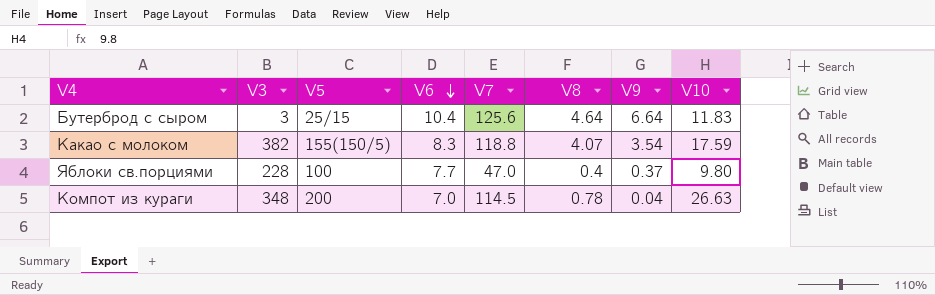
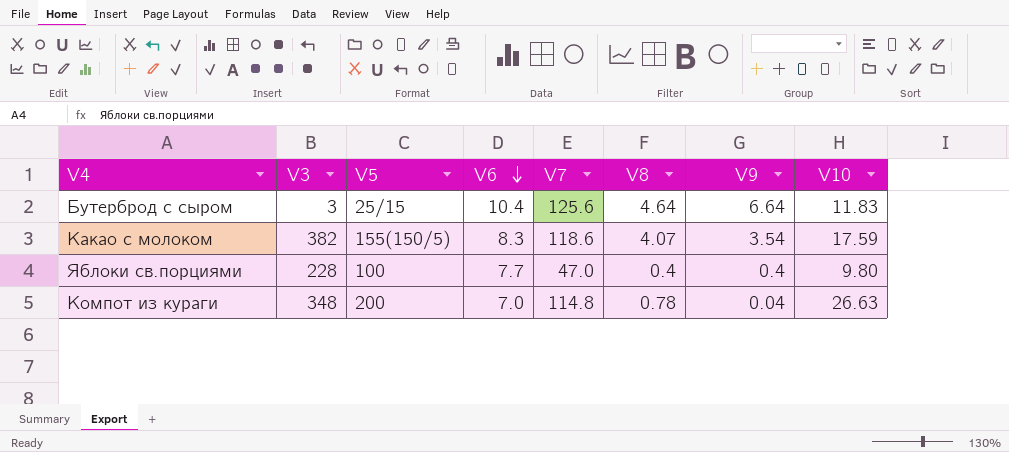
Какао с молоком | V7: 118.8 -> 118.6
Яблоки св.порциями | V9: 0.37 -> 0.4
Компот из кураги | V7: 114.5 -> 114.8

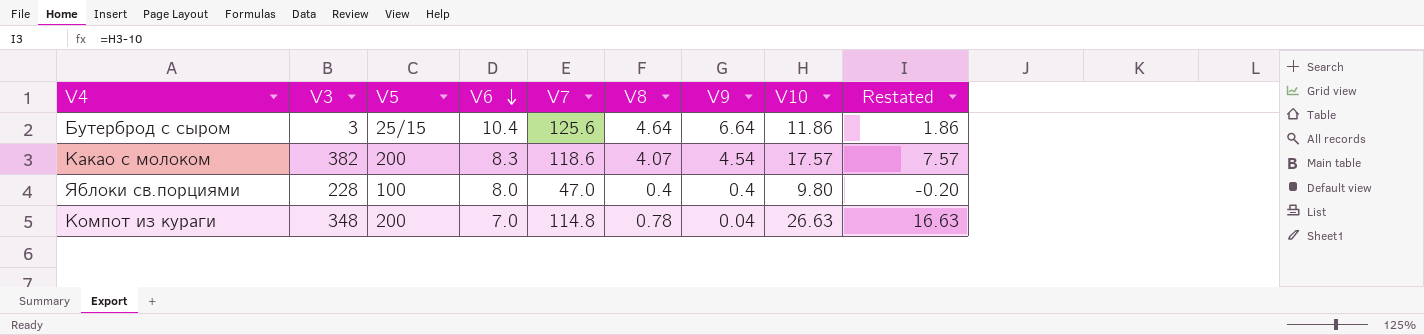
column Restated | formula: none -> [V10] - 10
Бутерброд с сыром | V10: 11.83 -> 11.86
Какао с молоком | V5: 155(150/5) -> 200
Какао с молоком | V9: 3.54 -> 4.54
Какао с молоком | V10: 17.59 -> 17.57
Яблоки св.порциями | V6: 7.7 -> 8.0

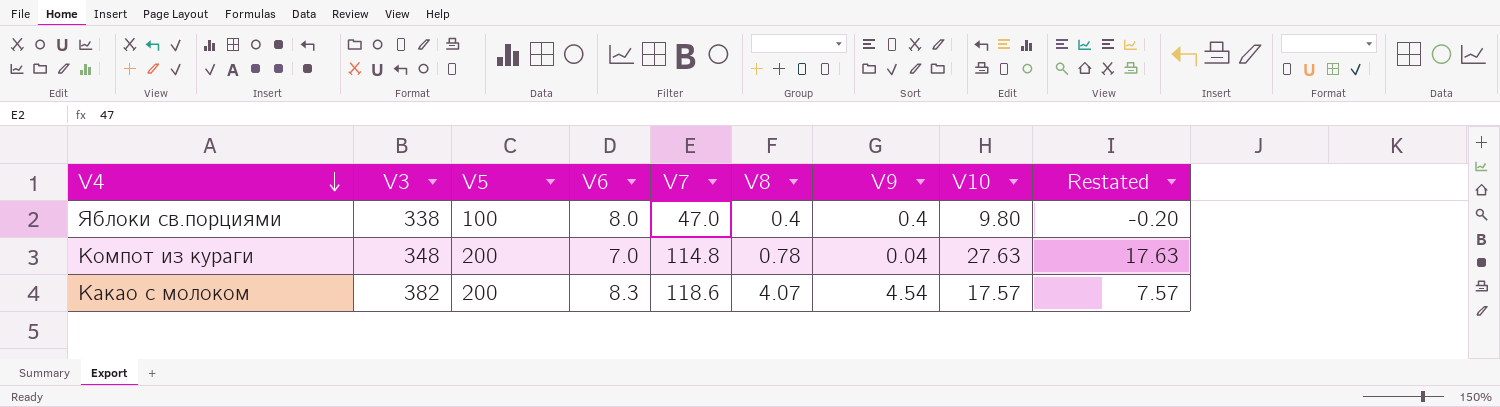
row order: V6 descending -> V4 descending
row Бутерброд с сыром: 3 | 25/15 | 10.4 | 125.6 | 4.64 | 6.64 | 11.86 | 1.86 -> none
Яблоки св.порциями | V3: 228 -> 338
Компот из кураги | V10: 26.63 -> 27.63
Компот из кураги | Restated: 16.63 -> 17.63

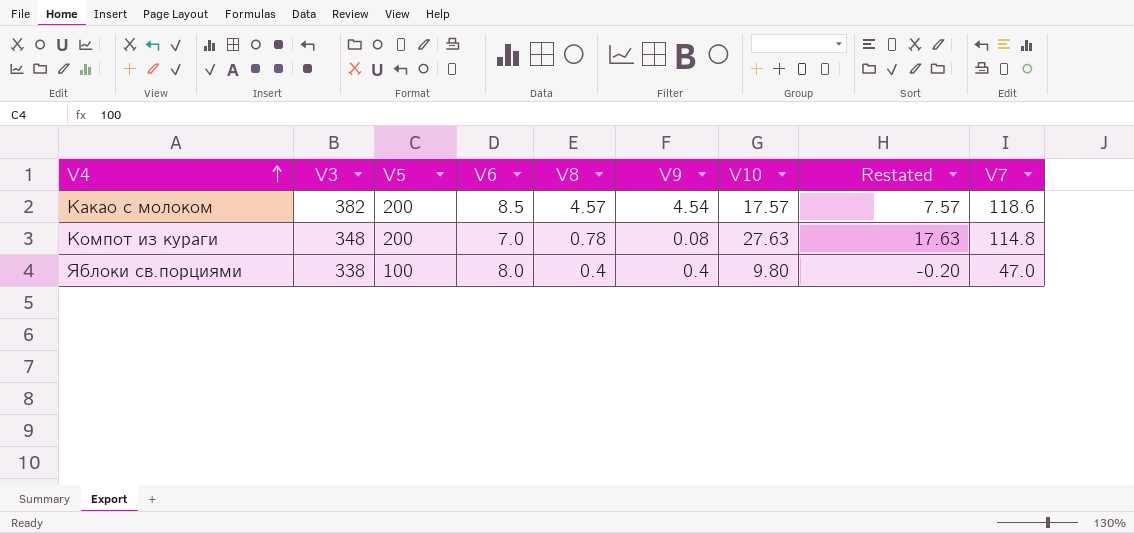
row order: V4 descending -> V4 ascending
column V7 | position: 5 -> 9
Какао с молоком | V6: 8.3 -> 8.5
Какао с молоком | V8: 4.07 -> 4.57
Компот из кураги | V9: 0.04 -> 0.08

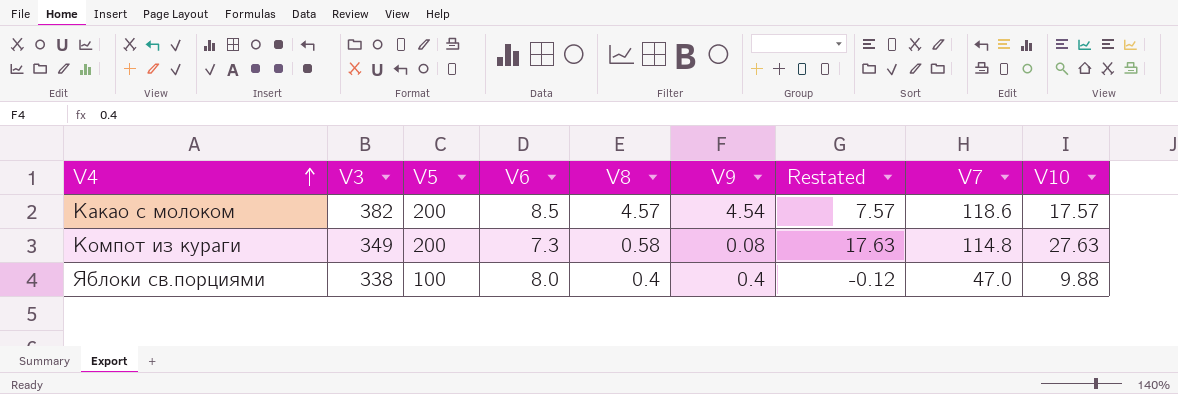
column V10 | position: 7 -> 9
Компот из кураги | V3: 348 -> 349
Компот из кураги | V6: 7.0 -> 7.3
Компот из кураги | V8: 0.78 -> 0.58
Яблоки св.порциями | Restated: -0.20 -> -0.12
Яблоки св.порциями | V10: 9.80 -> 9.88

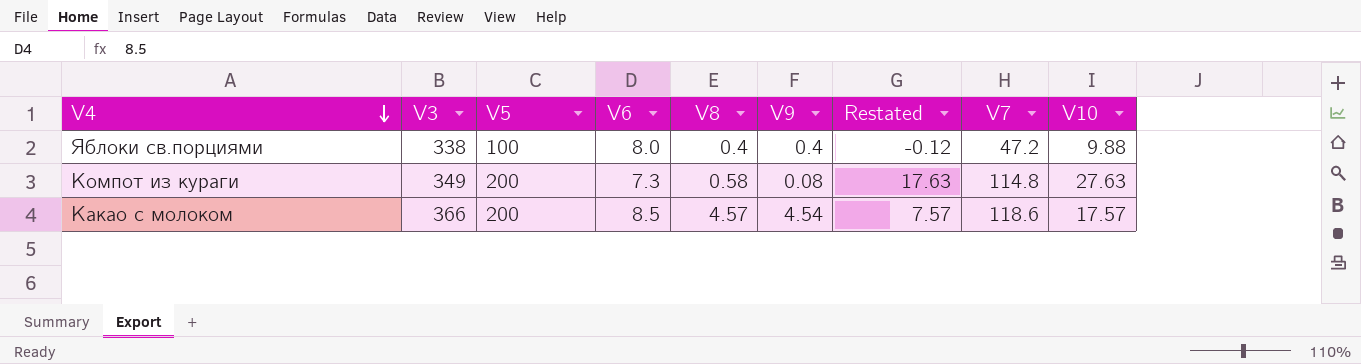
row order: V4 ascending -> V4 descending
Яблоки св.порциями | V7: 47.0 -> 47.2
Какао с молоком | V3: 382 -> 366

